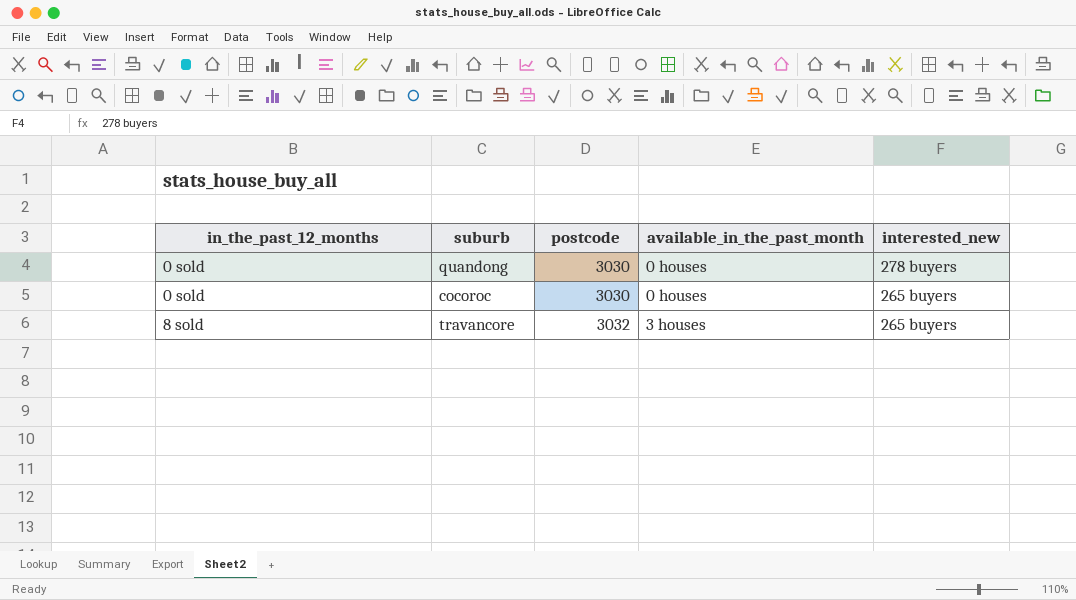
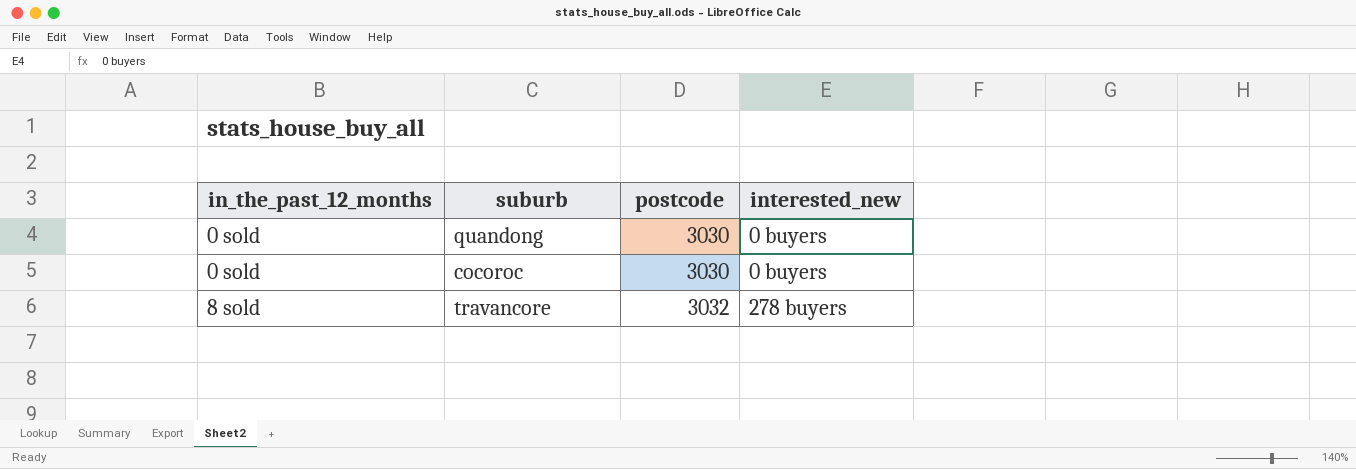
column available_in_the_past_month | position: 4 -> none
quandong | interested_new: 278 buyers -> 0 buyers
cocoroc | interested_new: 265 buyers -> 0 buyers
travancore | interested_new: 265 buyers -> 278 buyers

